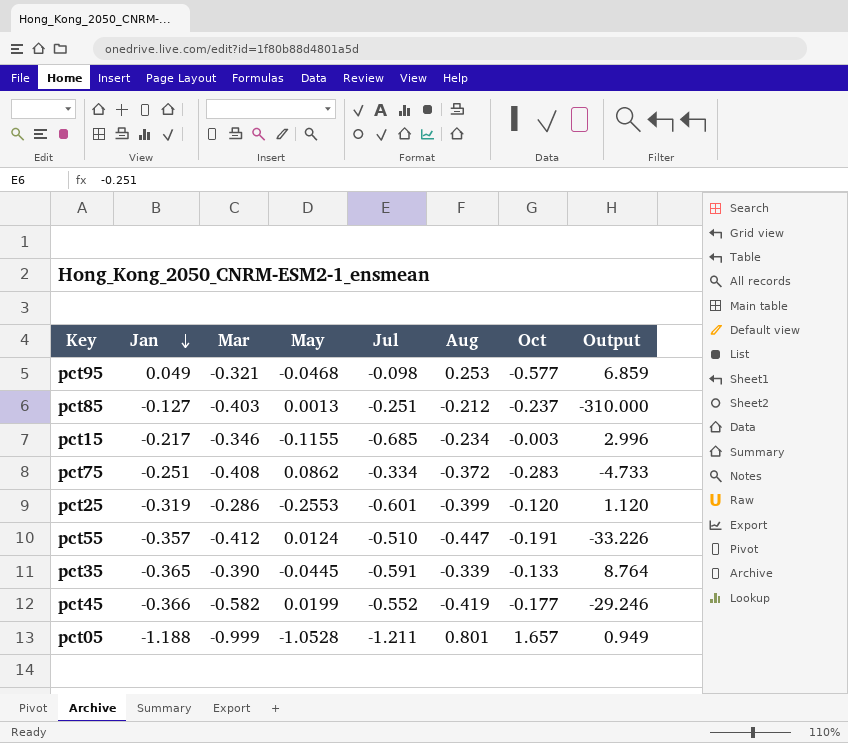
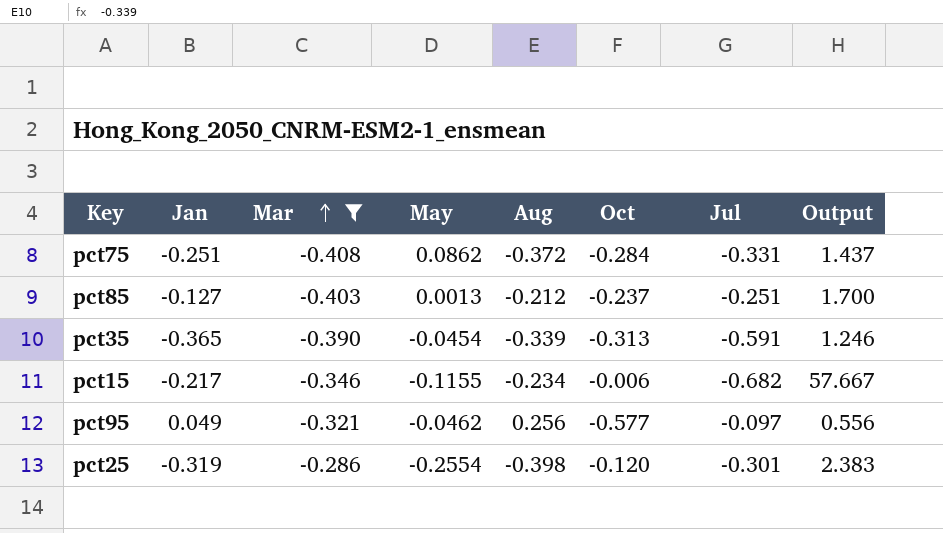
filter: none -> Mar >= -0.408
row order: Jan descending -> Mar ascending
column Jul | position: 5 -> 7
column Output | formula: [Mar] / [May] -> [Mar] / [Oct]
pct75 | Oct: -0.283 -> -0.284
pct75 | Jul: -0.334 -> -0.331
pct35 | May: -0.0445 -> -0.0454
pct35 | Oct: -0.133 -> -0.313
pct15 | Oct: -0.003 -> -0.006
pct15 | Jul: -0.685 -> -0.682
pct95 | May: -0.0468 -> -0.0462
pct95 | Aug: 0.253 -> 0.256
pct95 | Jul: -0.098 -> -0.097
pct25 | May: -0.2553 -> -0.2554
pct25 | Aug: -0.399 -> -0.398
pct25 | Jul: -0.601 -> -0.301

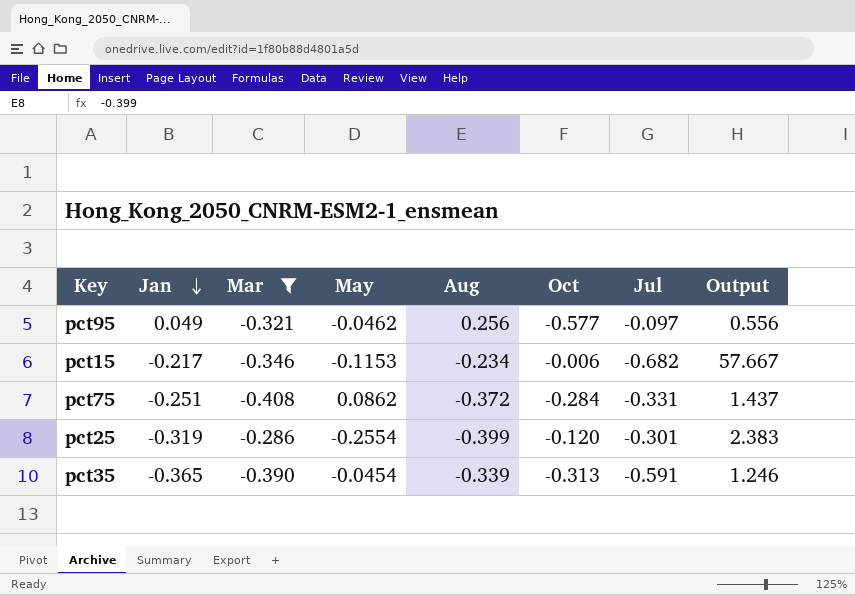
row order: Mar ascending -> Jan descending
row pct85: -0.127 | -0.403 | 0.0013 | -0.212 | -0.237 | -0.251 | 1.700 -> none
pct15 | May: -0.1155 -> -0.1153
pct25 | Aug: -0.398 -> -0.399

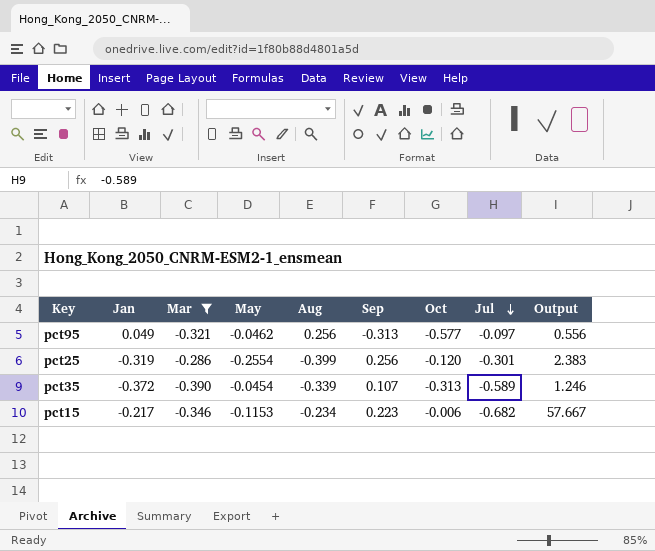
row order: Jan descending -> Jul descending
column Sep | position: none -> 6
row pct75: -0.251 | -0.408 | 0.0862 | -0.372 | -0.284 | -0.331 | 1.437 -> none
pct35 | Jan: -0.365 -> -0.372
pct35 | Jul: -0.591 -> -0.589

